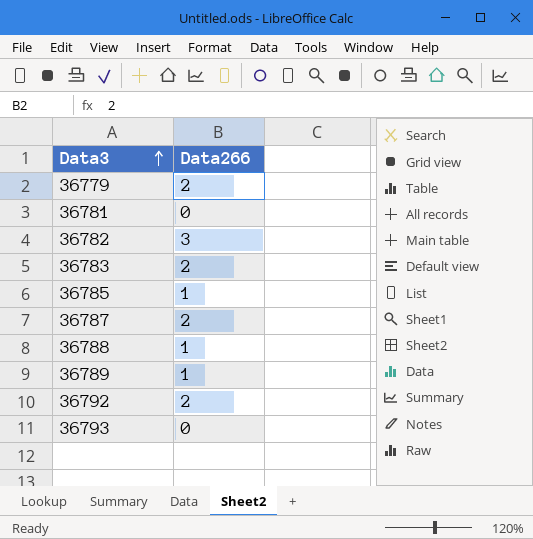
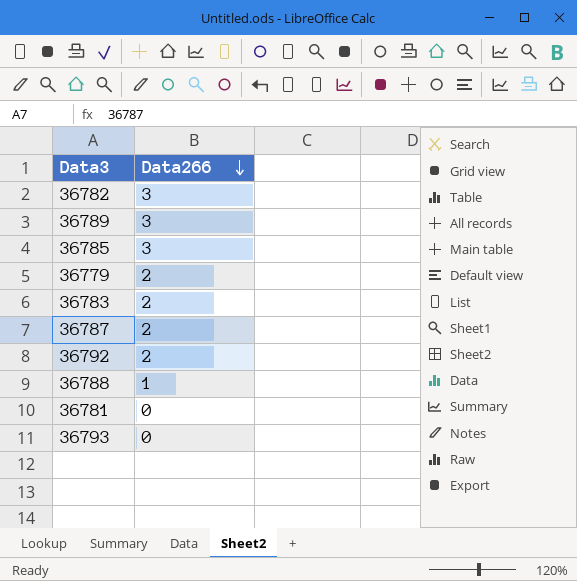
row order: Data3 ascending -> Data266 descending
36789 | Data266: 1 -> 3
36785 | Data266: 1 -> 3

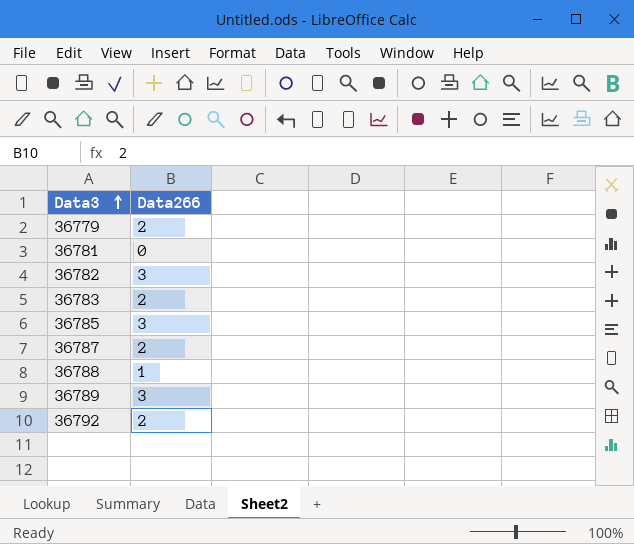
row order: Data266 descending -> Data3 ascending
row 36793: 0 -> none

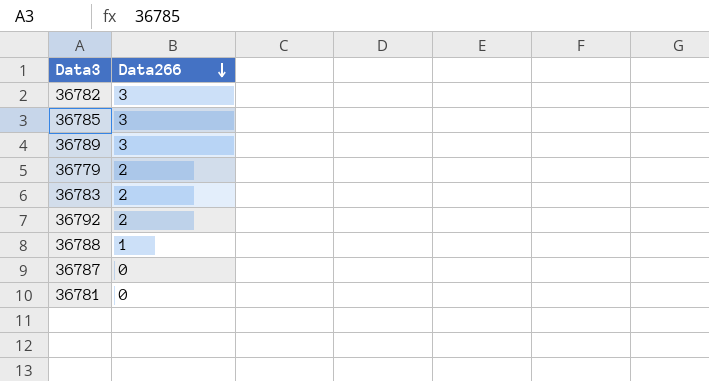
row order: Data3 ascending -> Data266 descending
36787 | Data266: 2 -> 0

